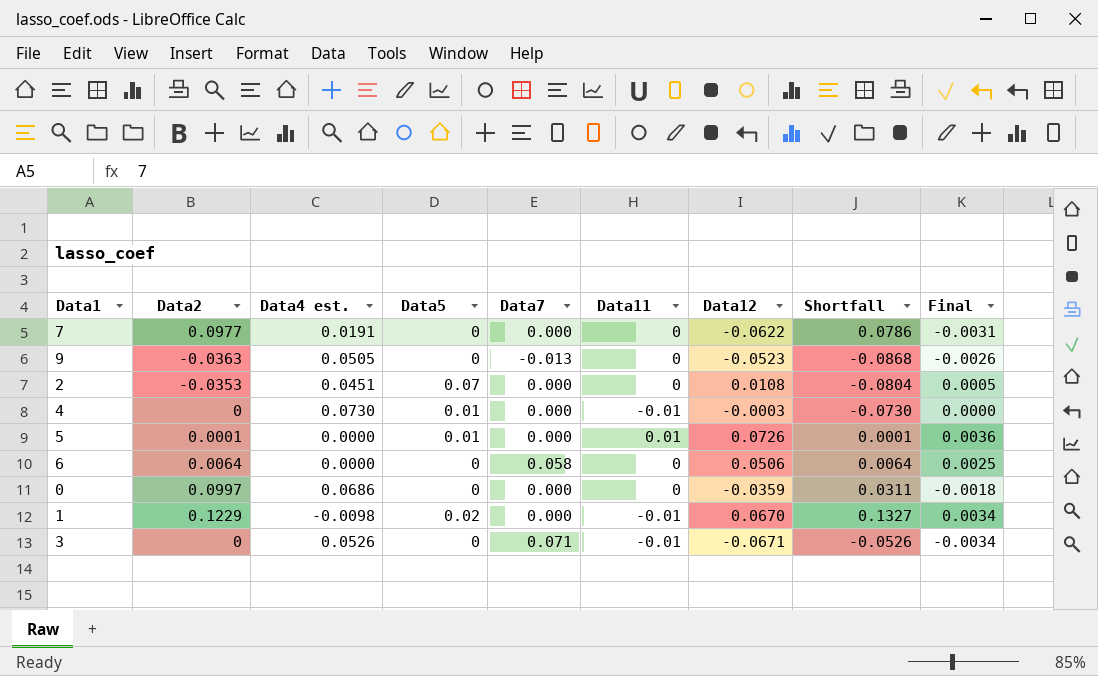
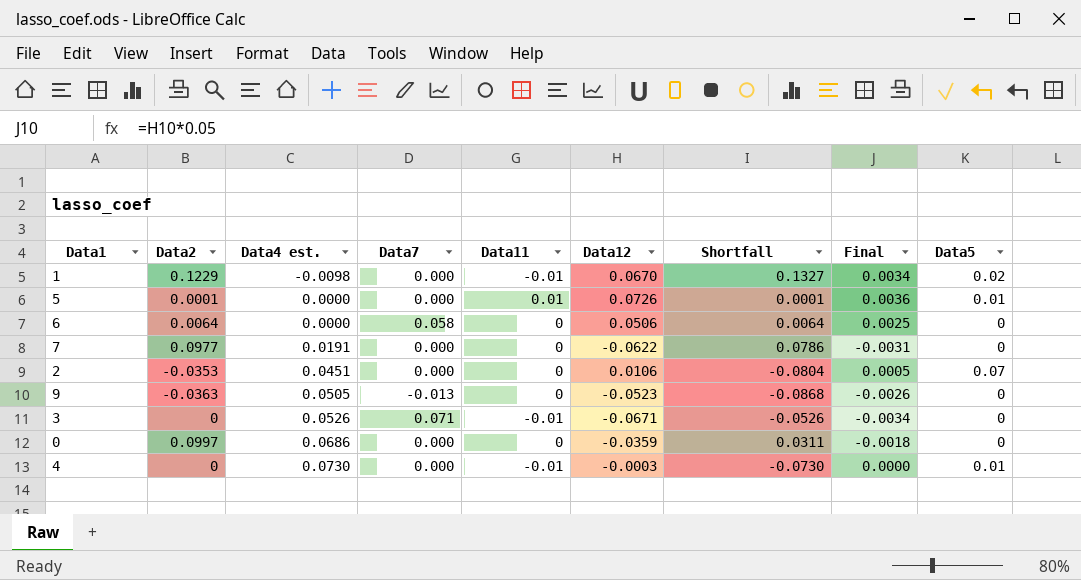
row order: none -> Data4 est. ascending
column Data5 | position: 4 -> 9
2 | Data12: 0.0108 -> 0.0106

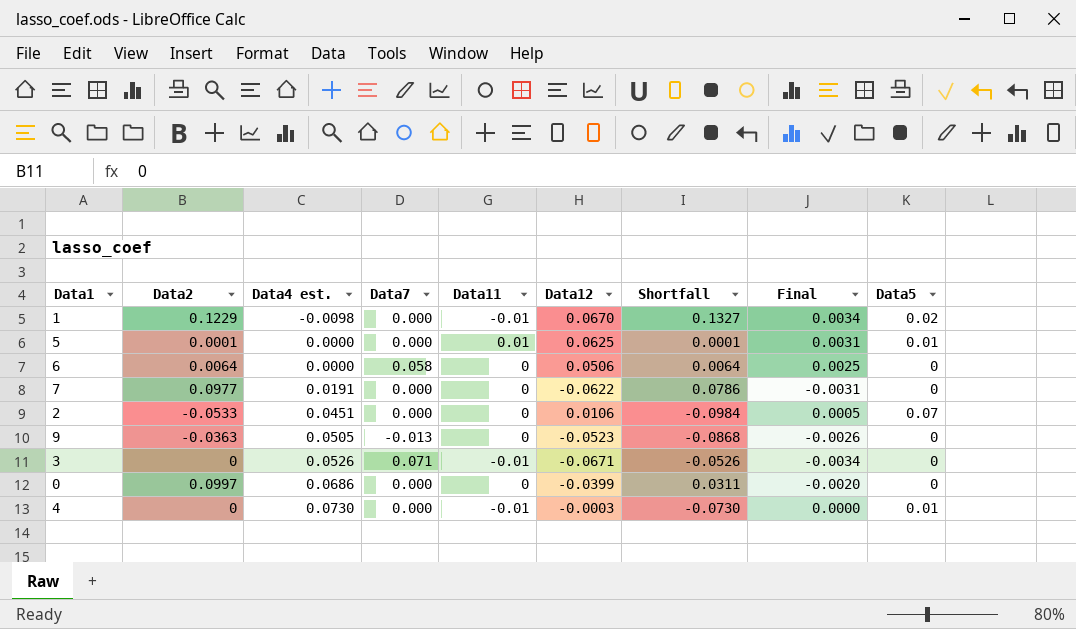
5 | Data12: 0.0726 -> 0.0625
5 | Final: 0.0036 -> 0.0031
2 | Data2: -0.0353 -> -0.0533
2 | Shortfall: -0.0804 -> -0.0984
0 | Data12: -0.0359 -> -0.0399
0 | Final: -0.0018 -> -0.0020

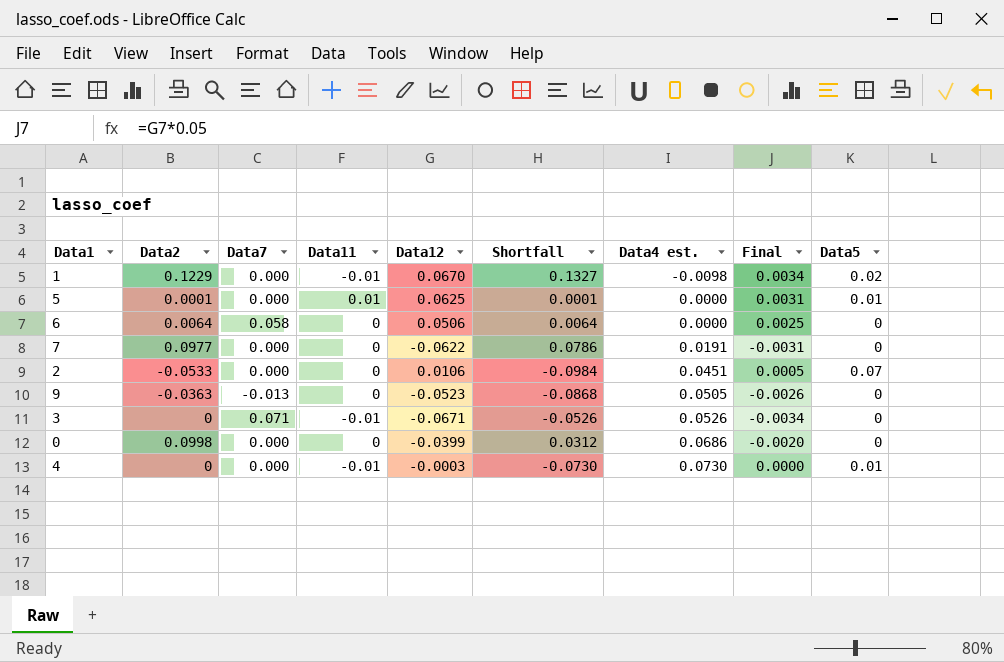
column Data4 est. | position: 3 -> 7
0 | Data2: 0.0997 -> 0.0998
0 | Shortfall: 0.0311 -> 0.0312

